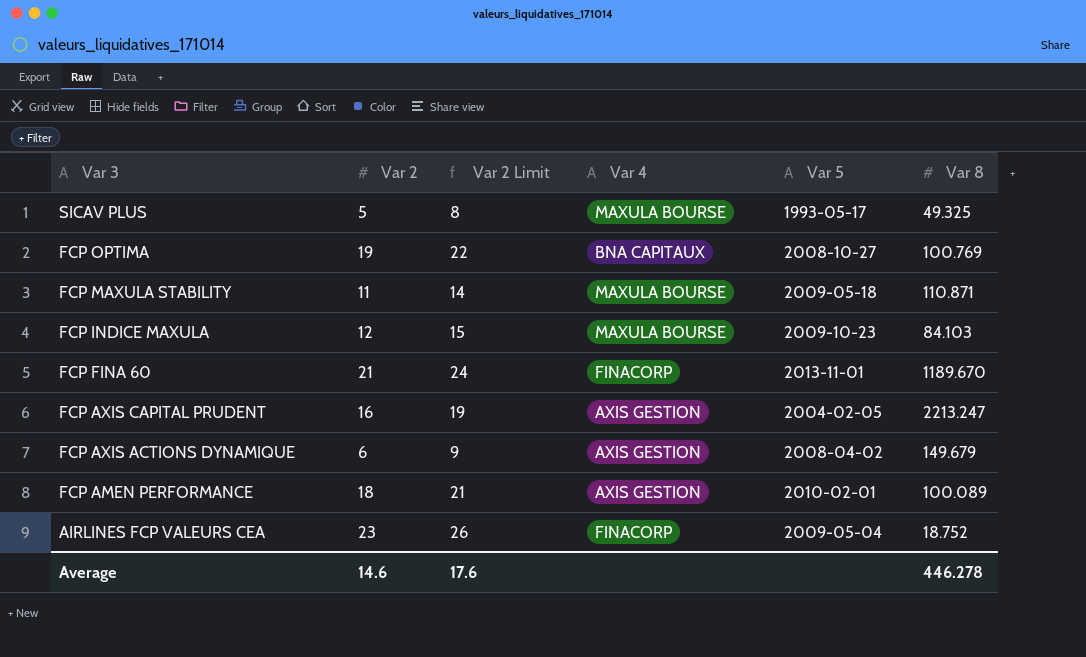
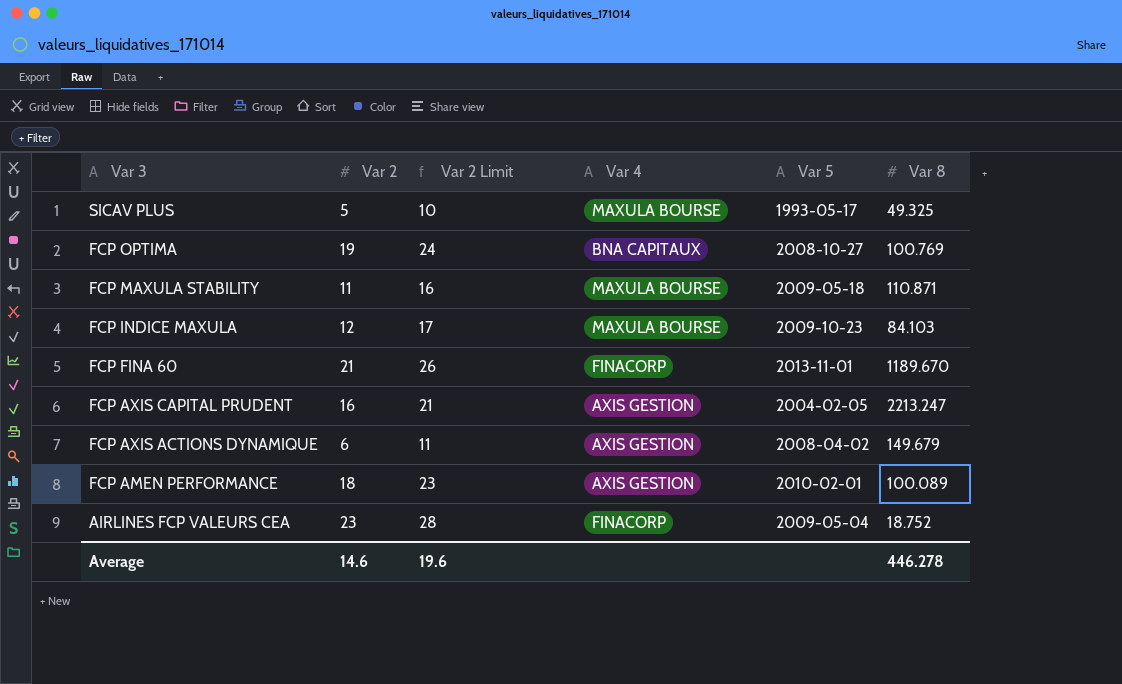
column Var 2 Limit | formula: [Var 2] + 3 -> [Var 2] + 5
Average | Var 2 Limit: 17.6 -> 19.6

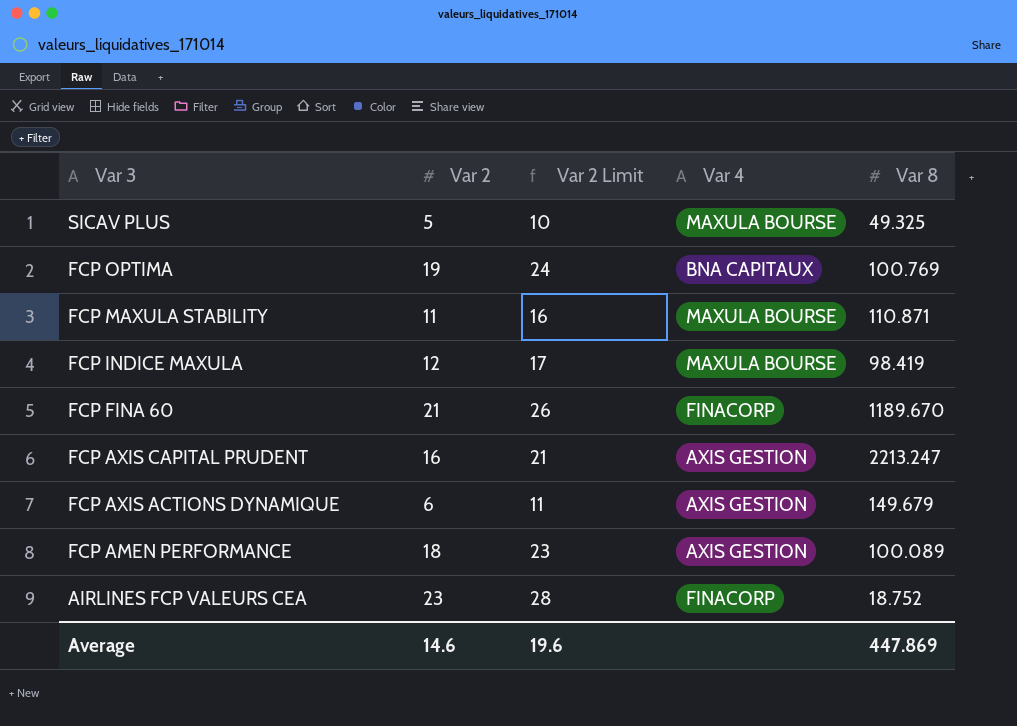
column Var 5 | position: 5 -> none
FCP INDICE MAXULA | Var 8: 84.103 -> 98.419
Average | Var 8: 446.278 -> 447.869

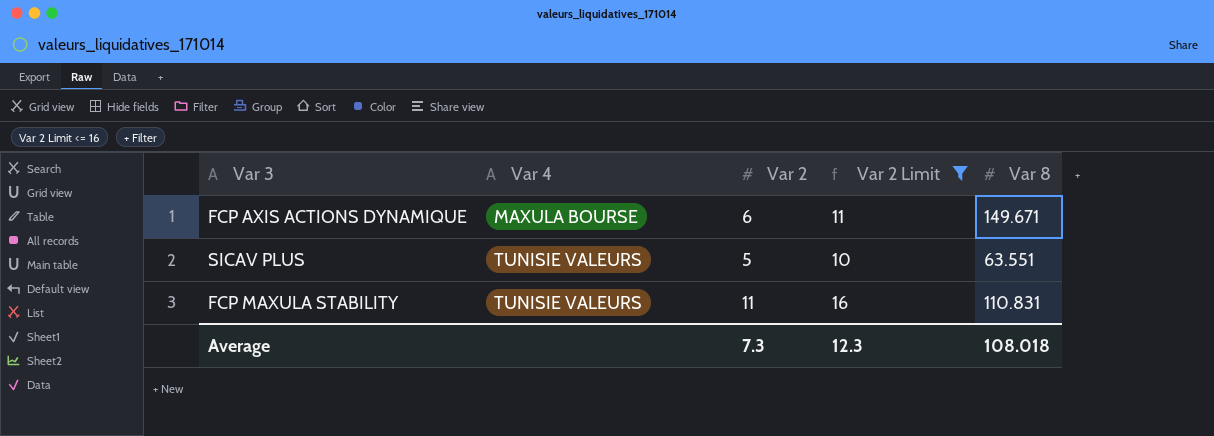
filter: none -> Var 2 Limit <= 16
row order: Var 3 descending -> Var 4 ascending
column Var 4 | position: 4 -> 2
FCP AXIS ACTIONS DYNAMIQUE | Var 4: AXIS GESTION -> MAXULA BOURSE
FCP AXIS ACTIONS DYNAMIQUE | Var 8: 149.679 -> 149.671
SICAV PLUS | Var 4: MAXULA BOURSE -> TUNISIE VALEURS
SICAV PLUS | Var 8: 49.325 -> 63.551
FCP MAXULA STABILITY | Var 4: MAXULA BOURSE -> TUNISIE VALEURS
FCP MAXULA STABILITY | Var 8: 110.871 -> 110.831
Average | Var 2: 14.6 -> 7.3
Average | Var 2 Limit: 19.6 -> 12.3
Average | Var 8: 447.869 -> 108.018

